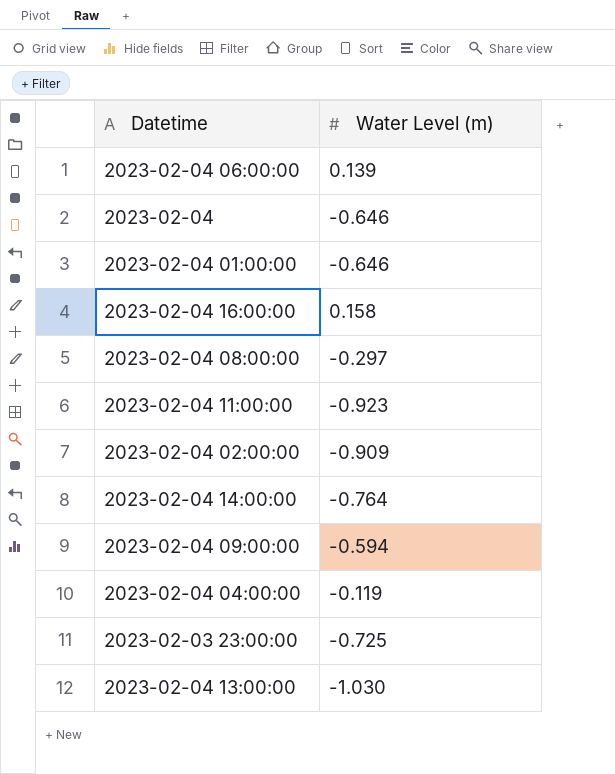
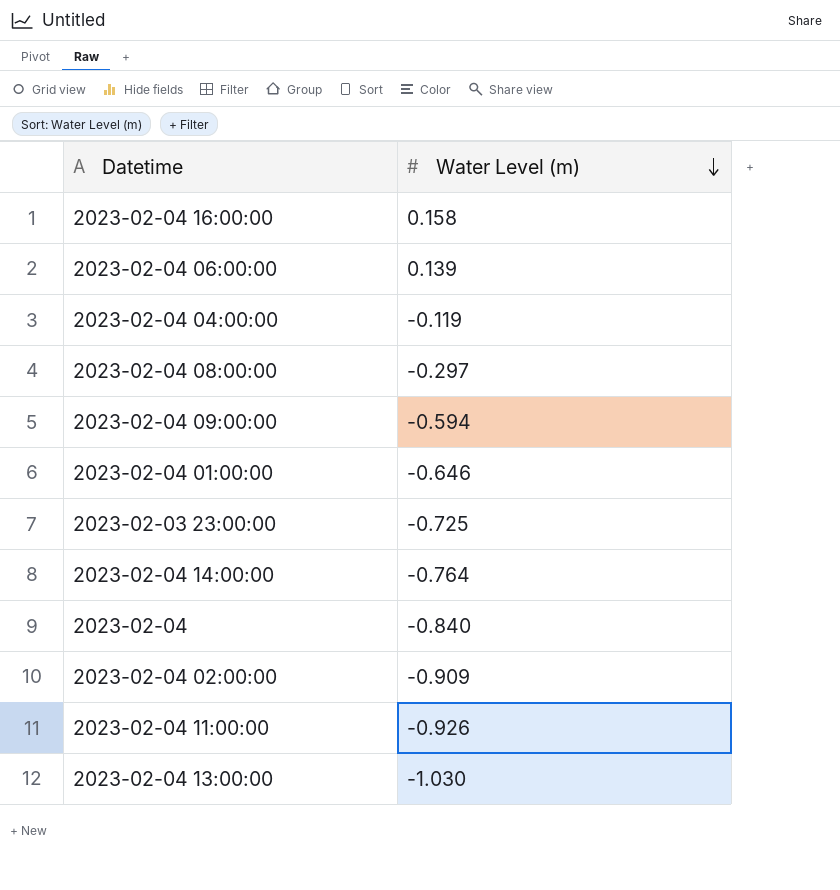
row order: none -> Water Level (m) descending
2023-02-04 | Water Level (m): -0.646 -> -0.840
2023-02-04 11:00:00 | Water Level (m): -0.923 -> -0.926

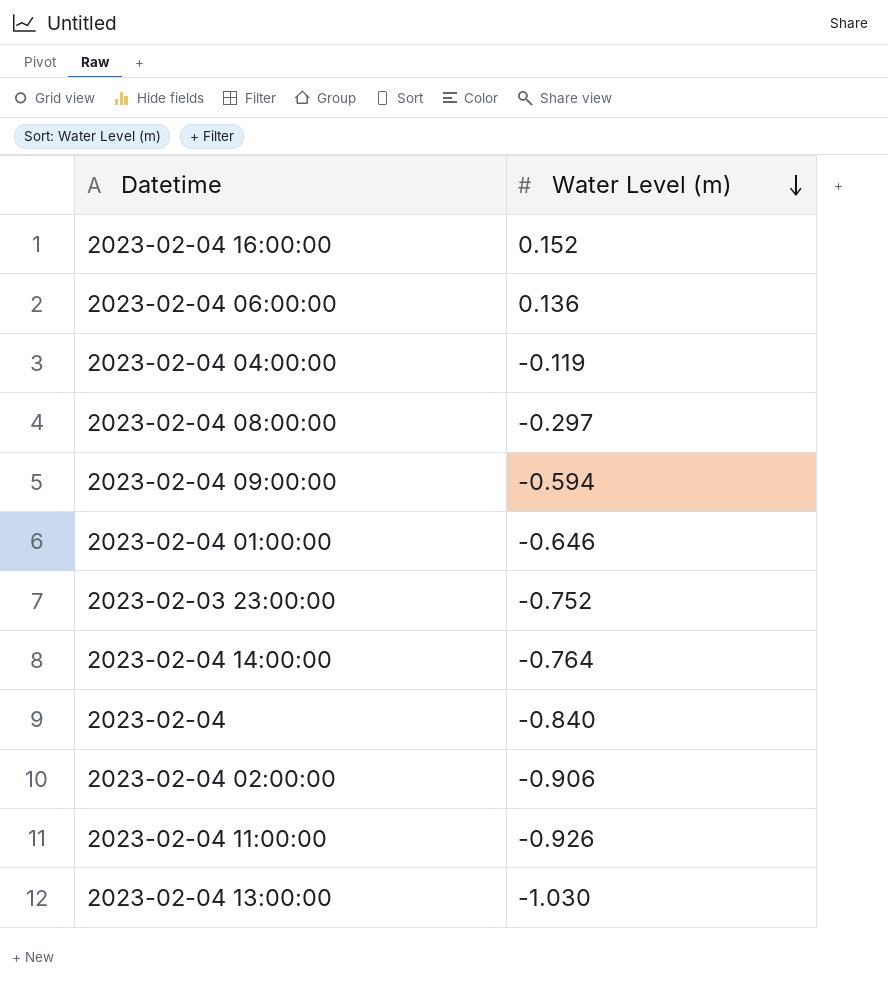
2023-02-04 16:00:00 | Water Level (m): 0.158 -> 0.152
2023-02-04 06:00:00 | Water Level (m): 0.139 -> 0.136
2023-02-03 23:00:00 | Water Level (m): -0.725 -> -0.752
2023-02-04 02:00:00 | Water Level (m): -0.909 -> -0.906

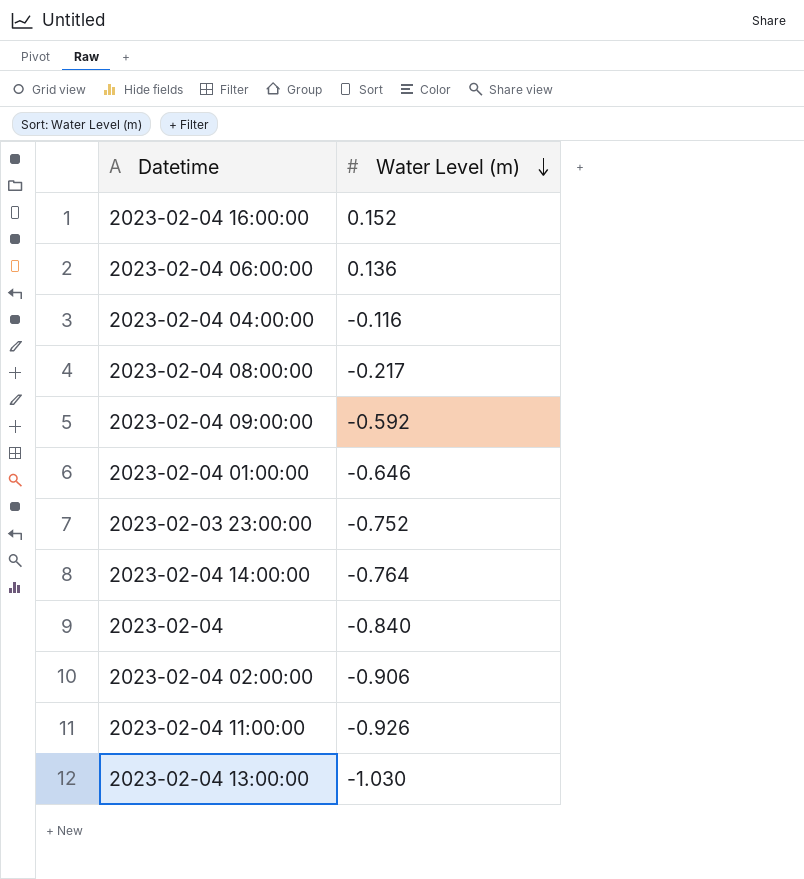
2023-02-04 04:00:00 | Water Level (m): -0.119 -> -0.116
2023-02-04 08:00:00 | Water Level (m): -0.297 -> -0.217
2023-02-04 09:00:00 | Water Level (m): -0.594 -> -0.592

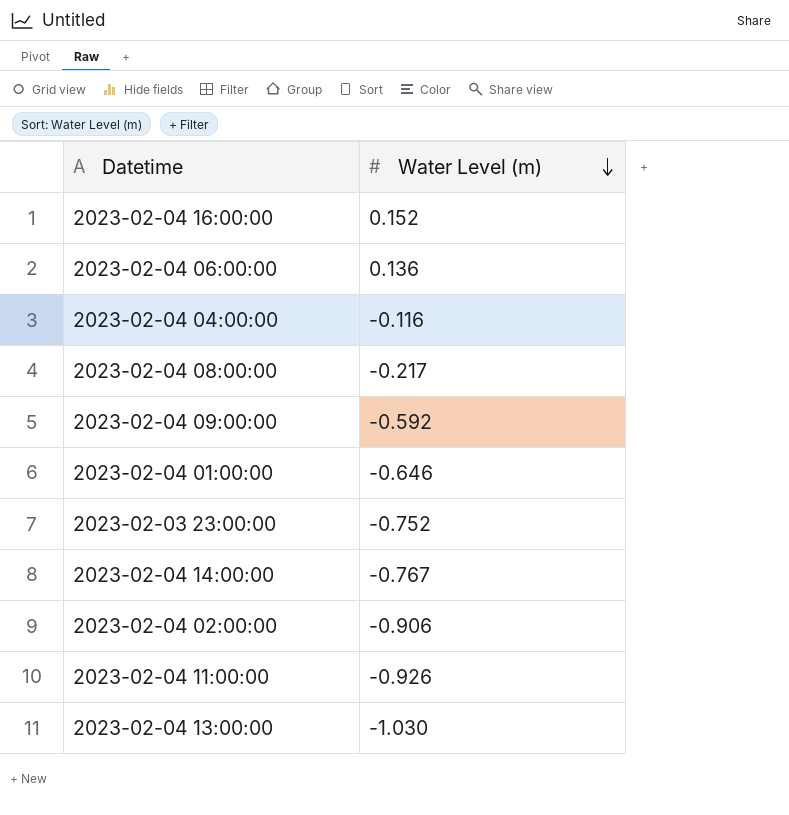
row 2023-02-04: -0.840 -> none
2023-02-04 14:00:00 | Water Level (m): -0.764 -> -0.767

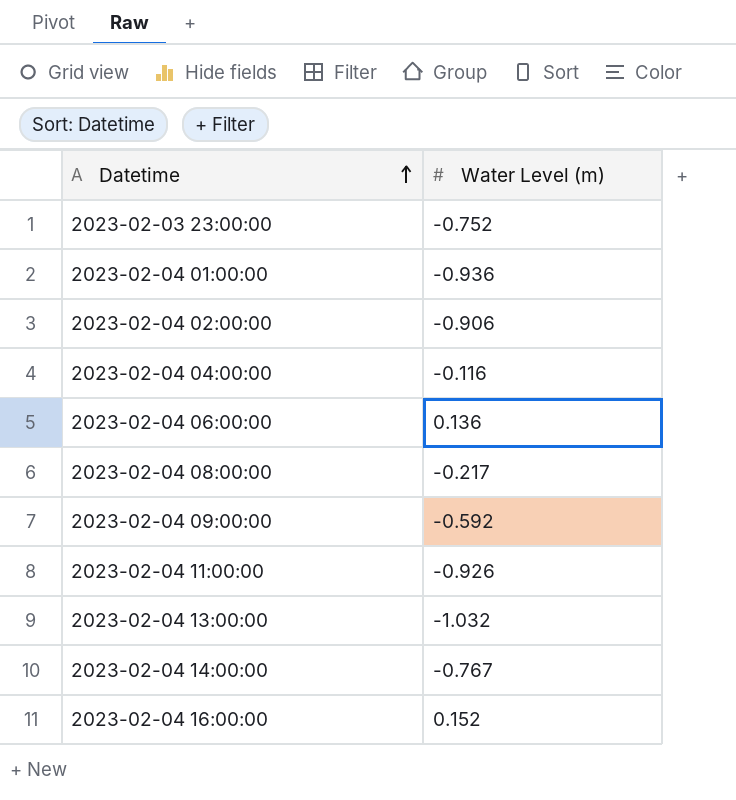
row order: Water Level (m) descending -> Datetime ascending
2023-02-04 01:00:00 | Water Level (m): -0.646 -> -0.936
2023-02-04 13:00:00 | Water Level (m): -1.030 -> -1.032

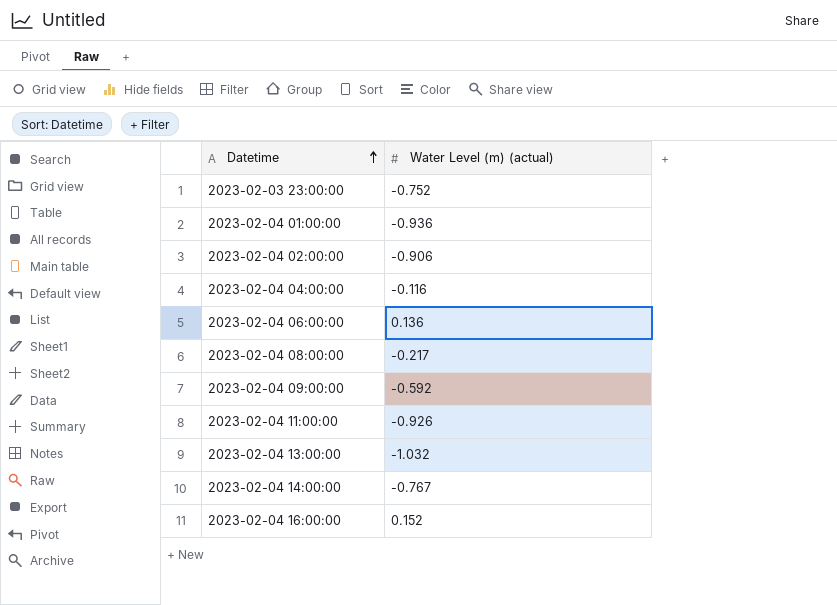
column name: Water Level (m) -> Water Level (m) (actual)

